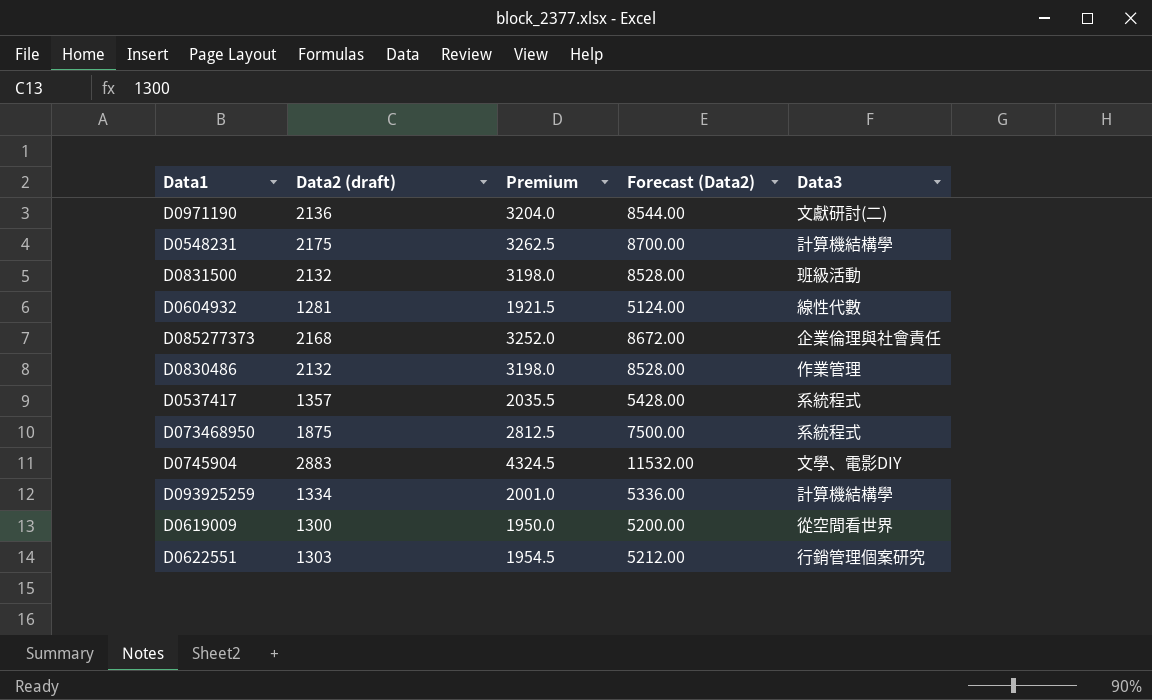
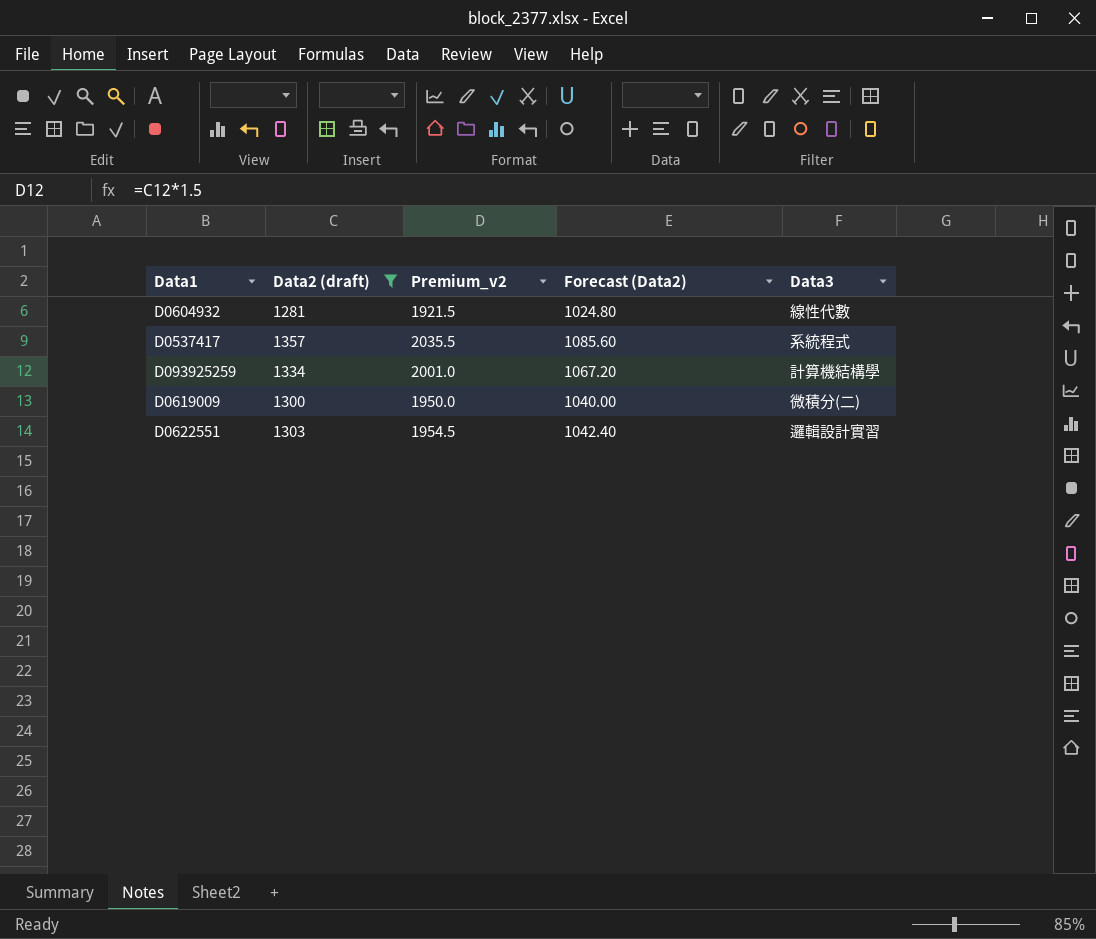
filter: none -> Data2 (draft) <= 1357
column name: Premium -> Premium_v2
column Forecast (Data2) | formula: [Data2 (draft)] * 4 -> [Data2 (draft)] * 0.8
D0619009 | Data3: 從空間看世界 -> 微積分(二)
D0622551 | Data3: 行銷管理個案研究 -> 邏輯設計實習

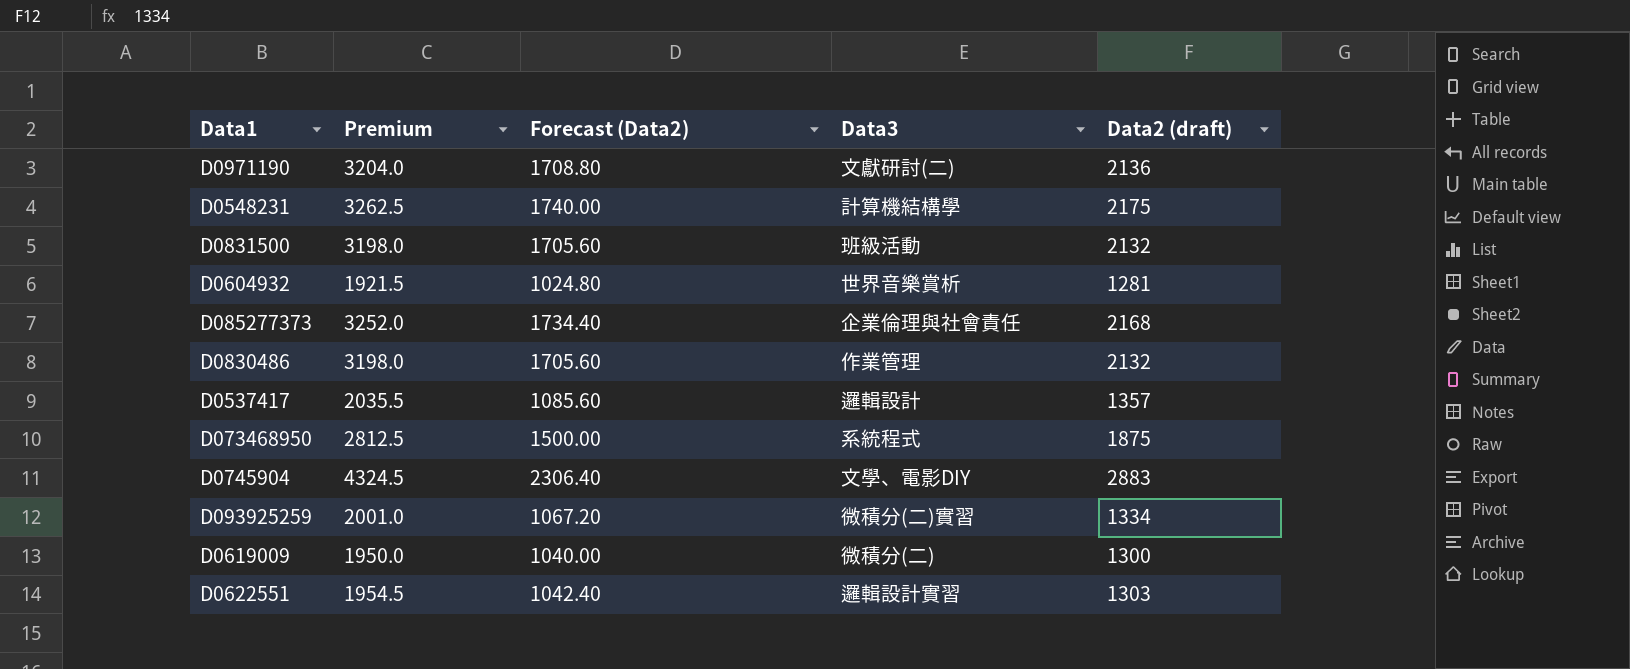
filter: Data2 (draft) <= 1357 -> none
column name: Premium_v2 -> Premium
column Data2 (draft) | position: 2 -> 5
D0604932 | Data3: 線性代數 -> 世界音樂賞析
D0537417 | Data3: 系統程式 -> 邏輯設計
D093925259 | Data3: 計算機結構學 -> 微積分(二)實習

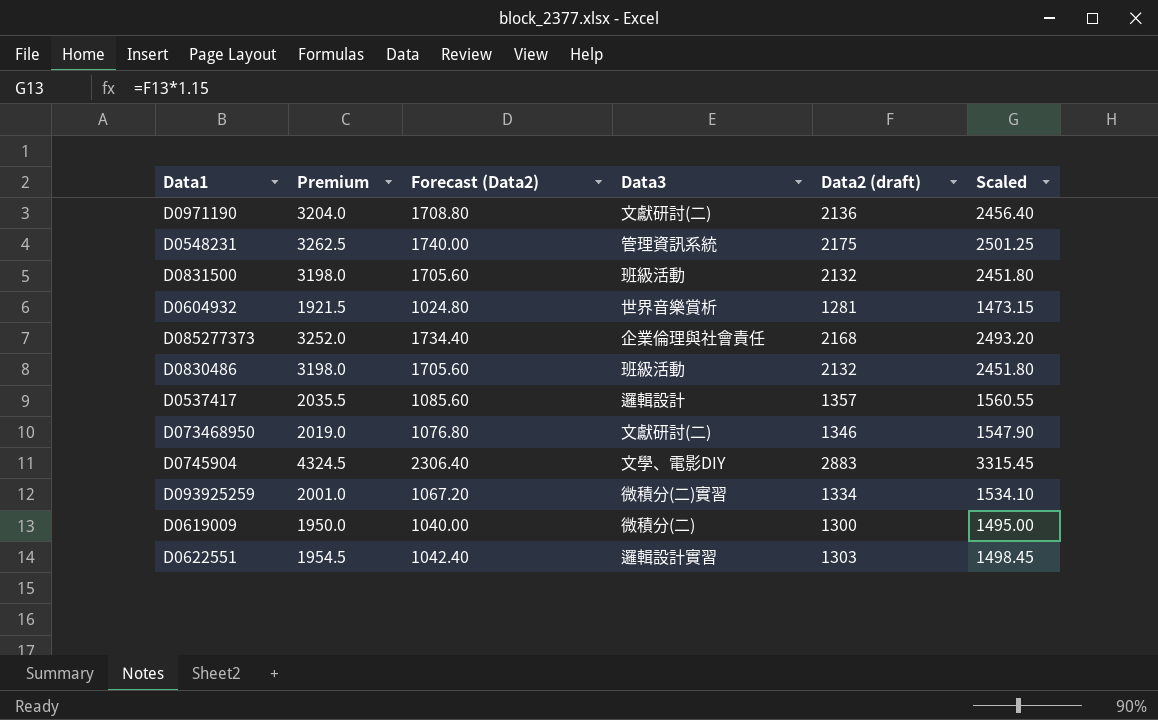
column Scaled | formula: none -> [Data2 (draft)] * 1.15
D0548231 | Data3: 計算機結構學 -> 管理資訊系統
D0830486 | Data3: 作業管理 -> 班級活動
D073468950 | Premium: 2812.5 -> 2019.0
D073468950 | Forecast (Data2): 1500.00 -> 1076.80
D073468950 | Data3: 系統程式 -> 文獻研討(二)
D073468950 | Data2 (draft): 1875 -> 1346

